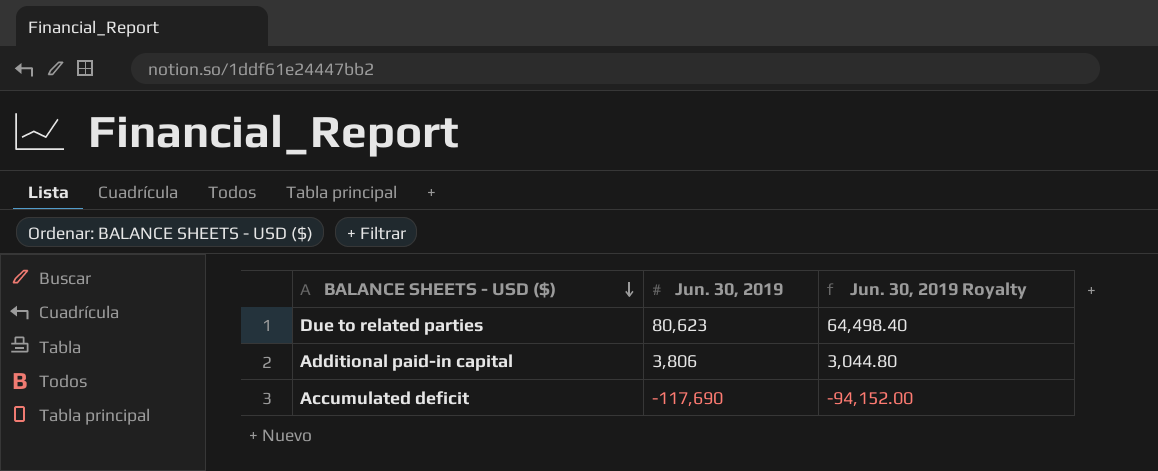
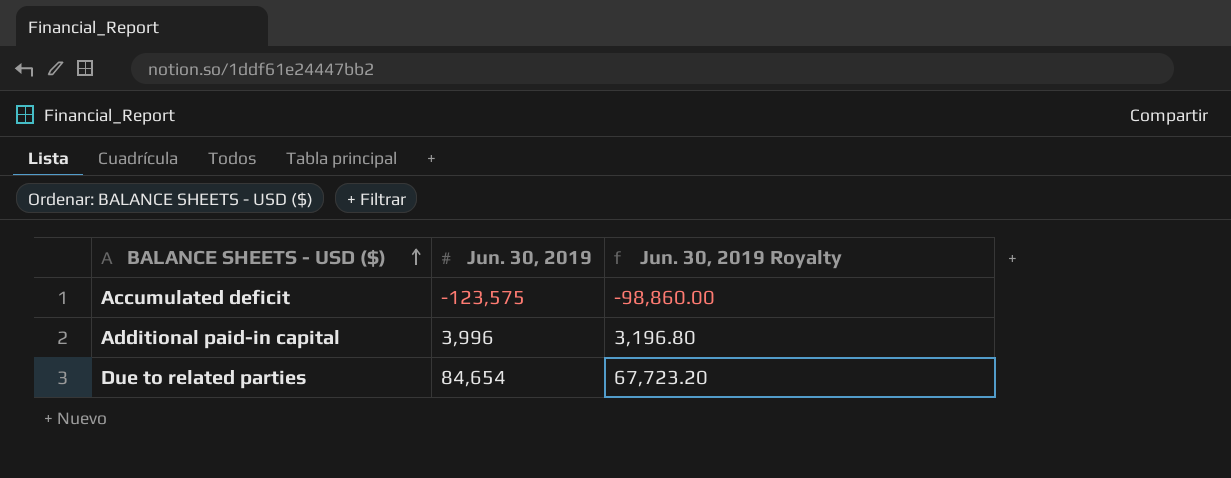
row order: BALANCE SHEETS - USD ($) descending -> BALANCE SHEETS - USD ($) ascending
Accumulated deficit | Jun. 30, 2019: -117,690 -> -123,575
Accumulated deficit | Jun. 30, 2019 Royalty: -94,152.00 -> -98,860.00
Additional paid-in capital | Jun. 30, 2019: 3,806 -> 3,996
Additional paid-in capital | Jun. 30, 2019 Royalty: 3,044.80 -> 3,196.80
Due to related parties | Jun. 30, 2019: 80,623 -> 84,654
Due to related parties | Jun. 30, 2019 Royalty: 64,498.40 -> 67,723.20

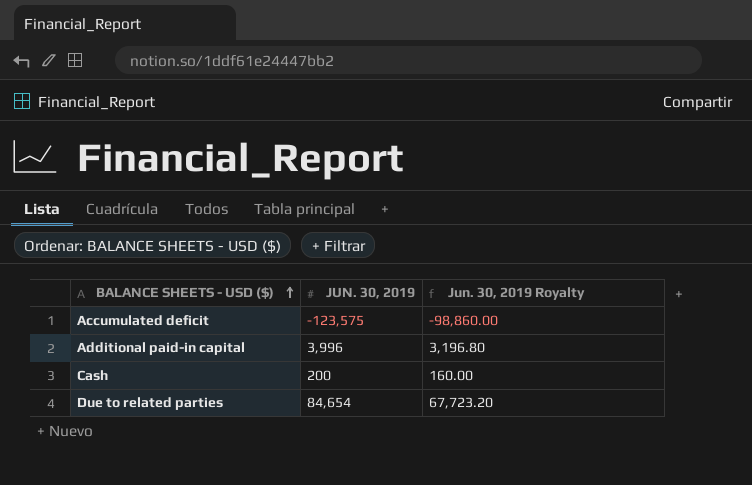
column name: Jun. 30, 2019 -> JUN. 30, 2019
row Cash: none -> 200 | 160.00

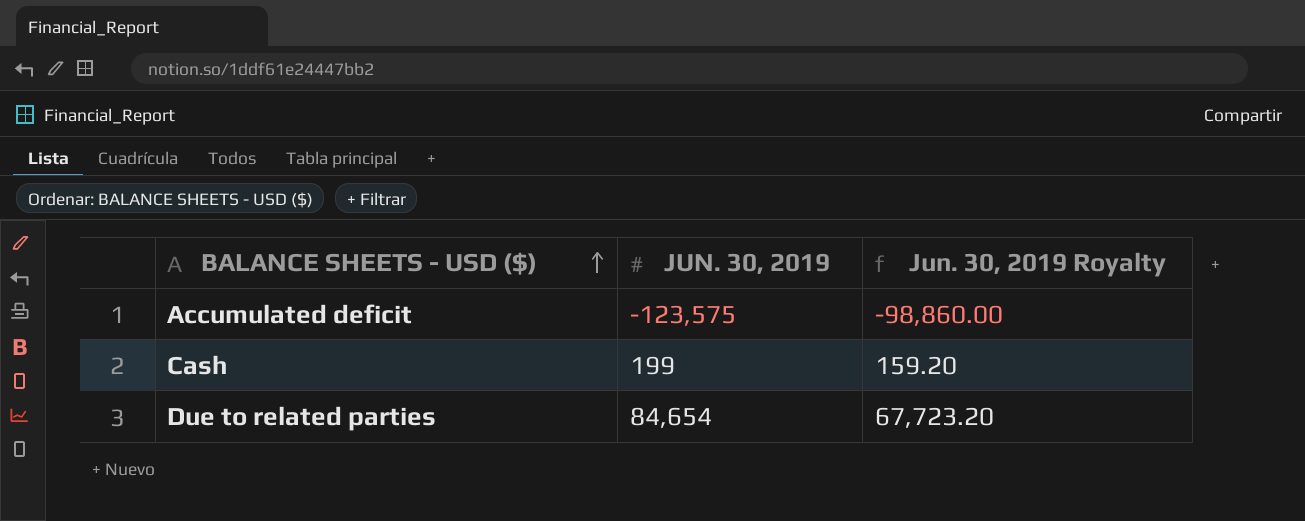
row Additional paid-in capital: 3,996 | 3,196.80 -> none
Cash | JUN. 30, 2019: 200 -> 199
Cash | Jun. 30, 2019 Royalty: 160.00 -> 159.20

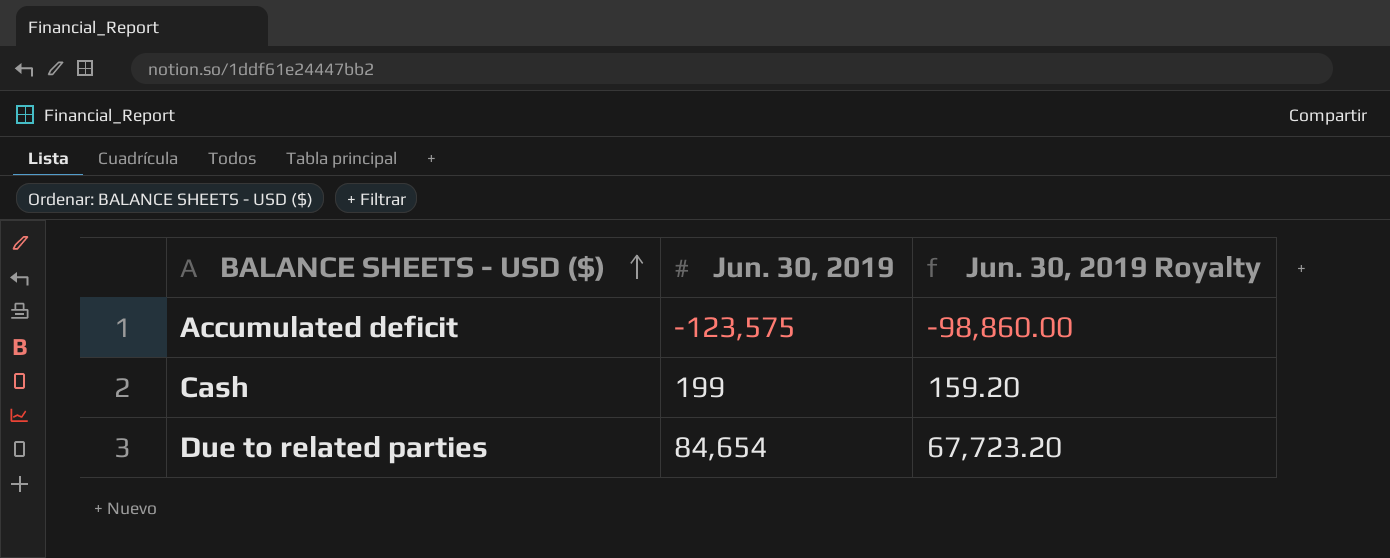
column name: JUN. 30, 2019 -> Jun. 30, 2019

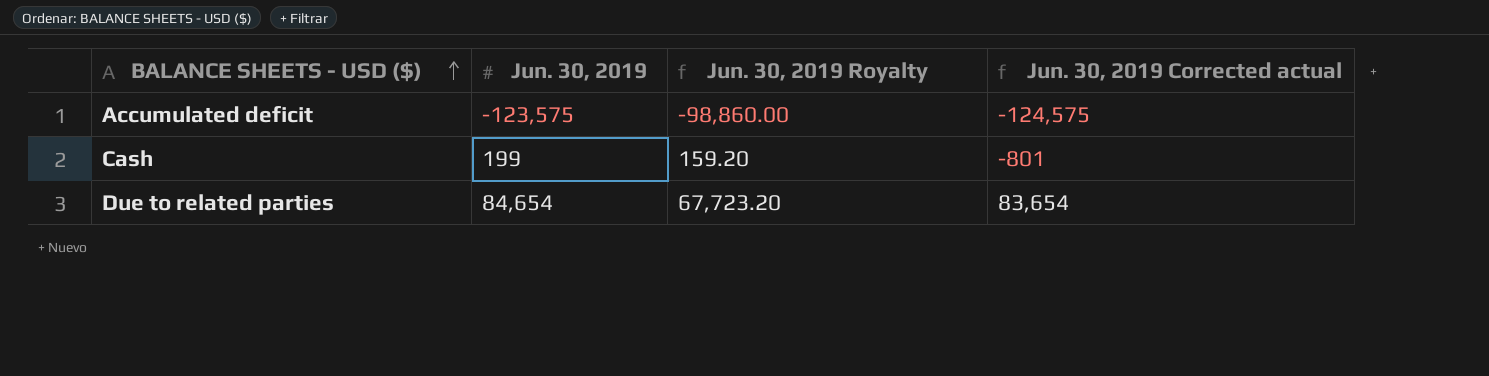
column Jun. 30, 2019 Corrected actual | formula: none -> [Jun. 30, 2019] - 1000

